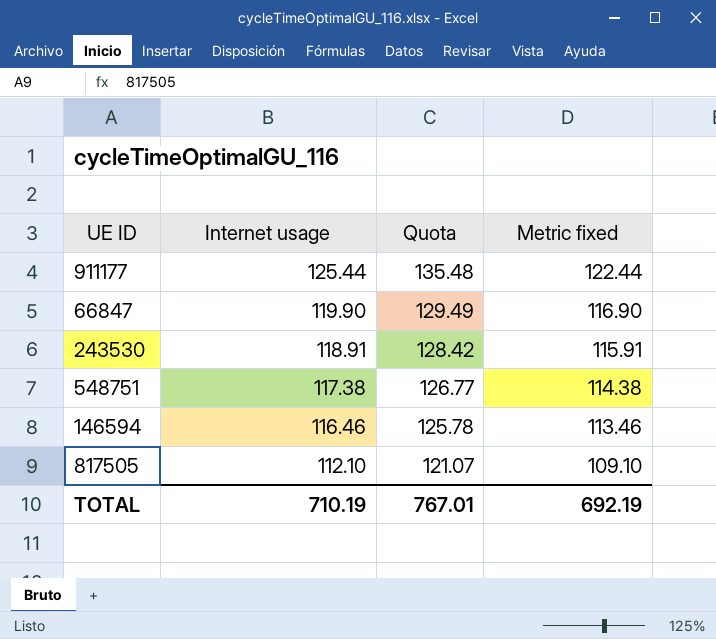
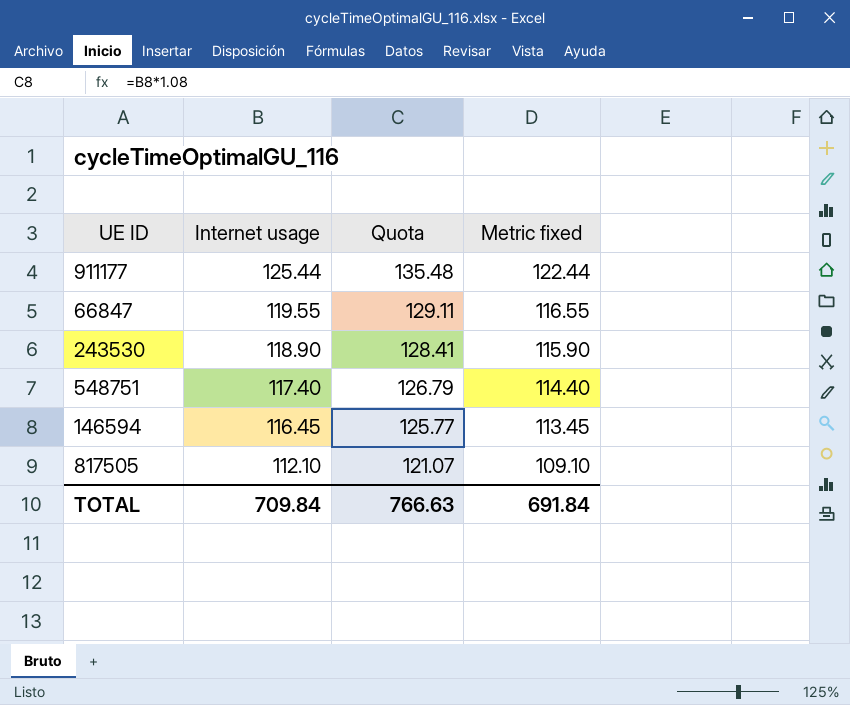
66847 | Internet usage: 119.90 -> 119.55
66847 | Quota: 129.49 -> 129.11
66847 | Metric fixed: 116.90 -> 116.55
243530 | Internet usage: 118.91 -> 118.90
243530 | Quota: 128.42 -> 128.41
243530 | Metric fixed: 115.91 -> 115.90
548751 | Internet usage: 117.38 -> 117.40
548751 | Quota: 126.77 -> 126.79
548751 | Metric fixed: 114.38 -> 114.40
146594 | Internet usage: 116.46 -> 116.45
146594 | Quota: 125.78 -> 125.77
146594 | Metric fixed: 113.46 -> 113.45
TOTAL | Internet usage: 710.19 -> 709.84
TOTAL | Quota: 767.01 -> 766.63
TOTAL | Metric fixed: 692.19 -> 691.84

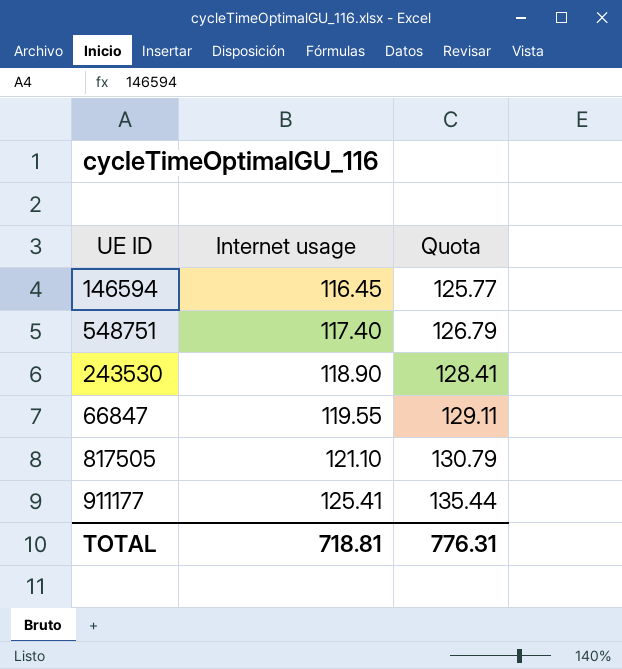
row order: Internet usage descending -> Internet usage ascending
column Metric fixed | formula: [Internet usage] - 3 -> none
817505 | Internet usage: 112.10 -> 121.10
817505 | Quota: 121.07 -> 130.79
911177 | Internet usage: 125.44 -> 125.41
911177 | Quota: 135.48 -> 135.44
TOTAL | Internet usage: 709.84 -> 718.81
TOTAL | Quota: 766.63 -> 776.31

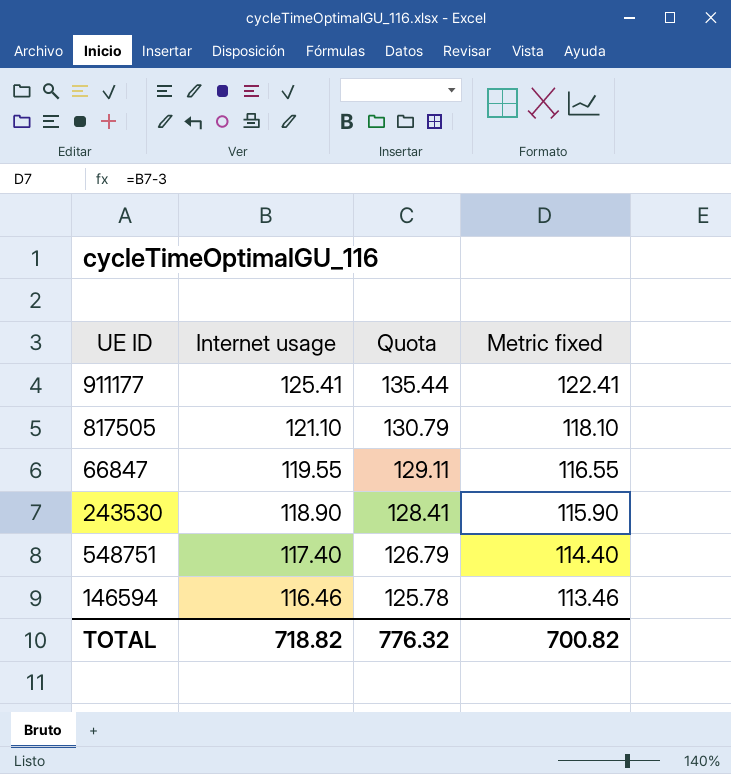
row order: Internet usage ascending -> Internet usage descending
column Metric fixed | formula: none -> [Internet usage] - 3
146594 | Internet usage: 116.45 -> 116.46
146594 | Quota: 125.77 -> 125.78
TOTAL | Internet usage: 718.81 -> 718.82
TOTAL | Quota: 776.31 -> 776.32

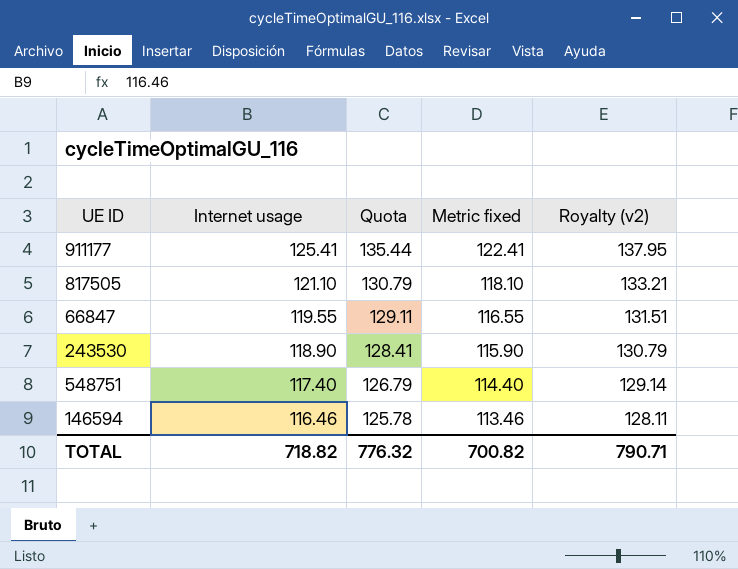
column Royalty (v2) | formula: none -> [Internet usage] * 1.1

